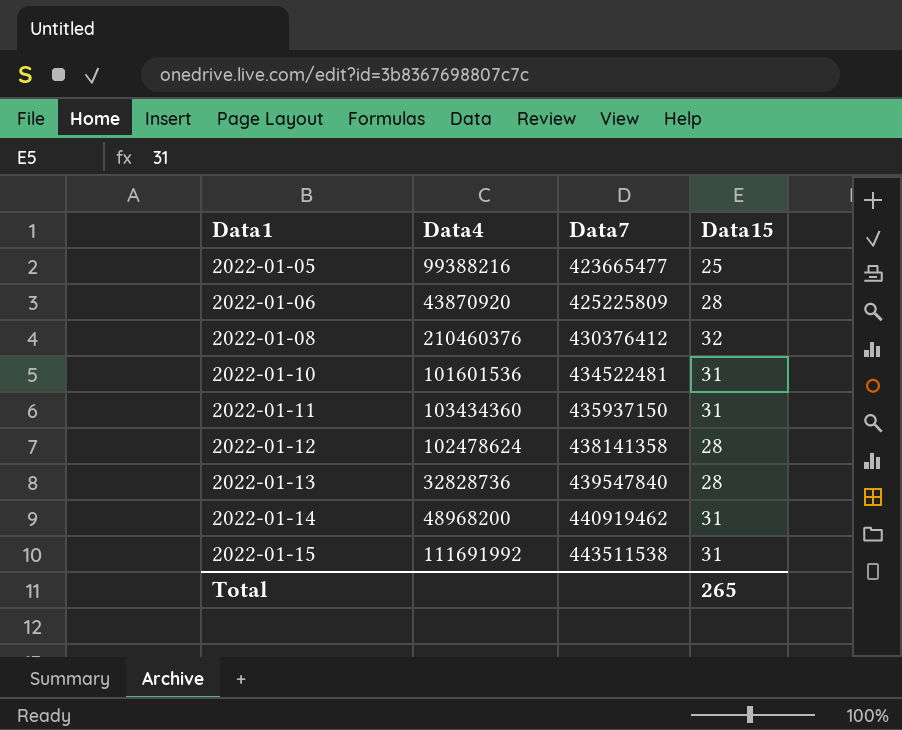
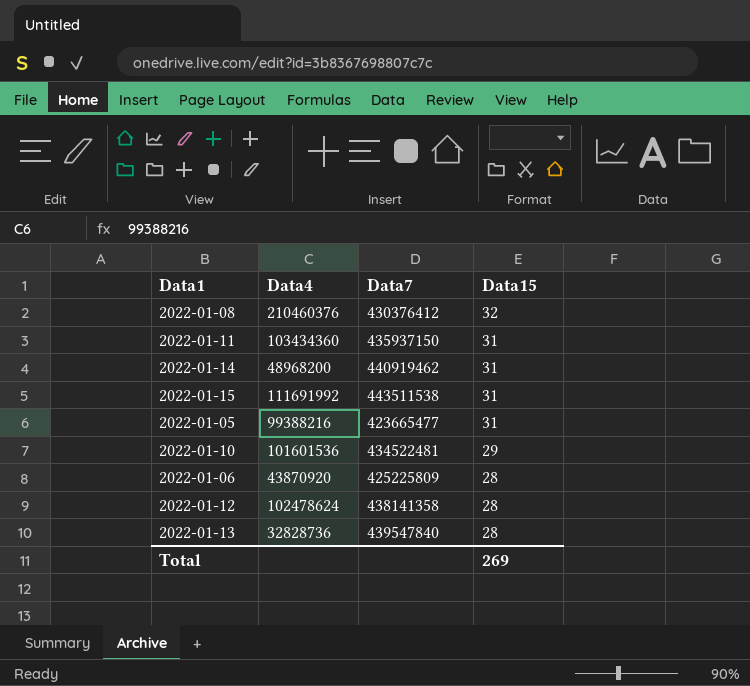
row order: Data1 ascending -> Data15 descending
2022-01-05 | Data15: 25 -> 31
2022-01-10 | Data15: 31 -> 29
Total | Data15: 265 -> 269

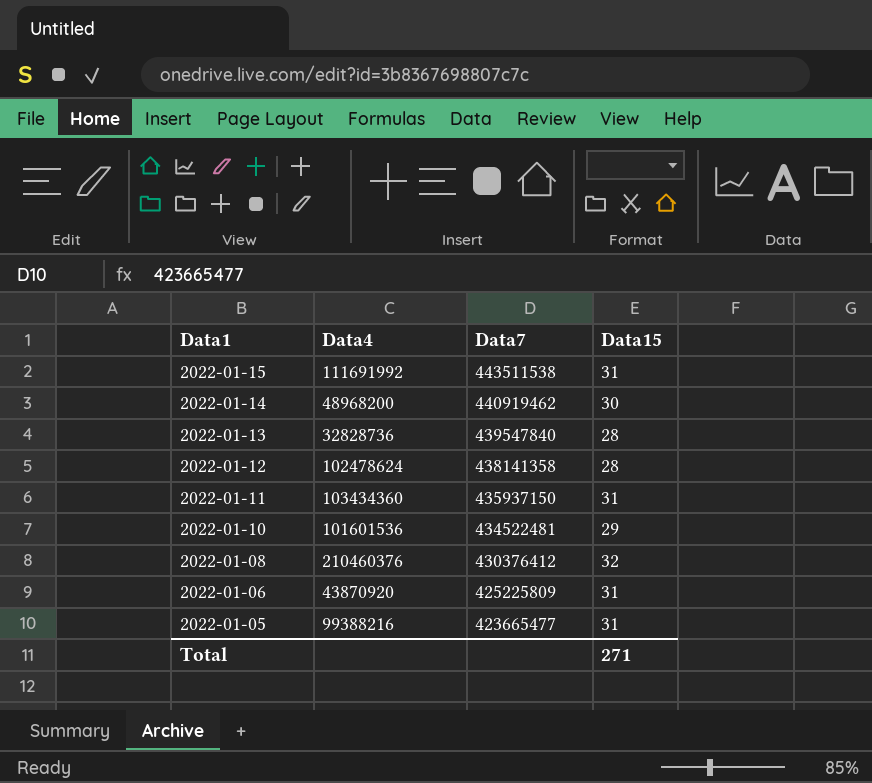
row order: Data15 descending -> Data1 descending
2022-01-14 | Data15: 31 -> 30
2022-01-06 | Data15: 28 -> 31
Total | Data15: 269 -> 271

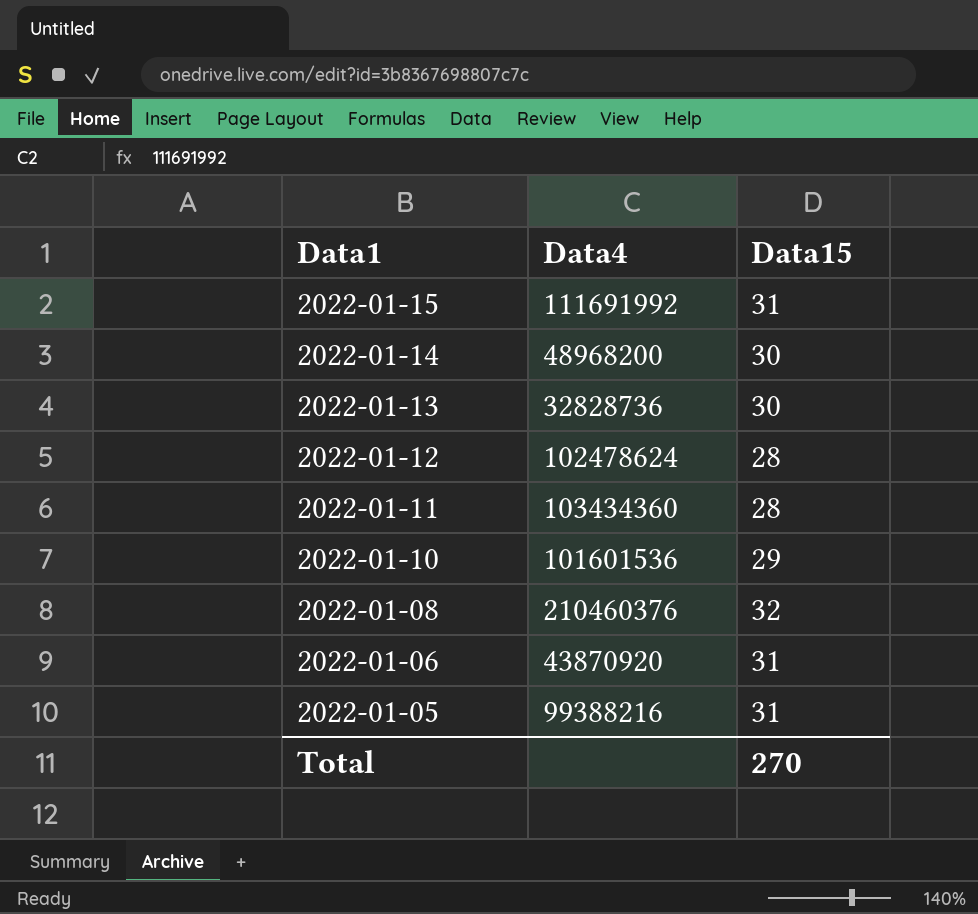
column Data7 | position: 3 -> none
2022-01-13 | Data15: 28 -> 30
2022-01-11 | Data15: 31 -> 28
Total | Data15: 271 -> 270

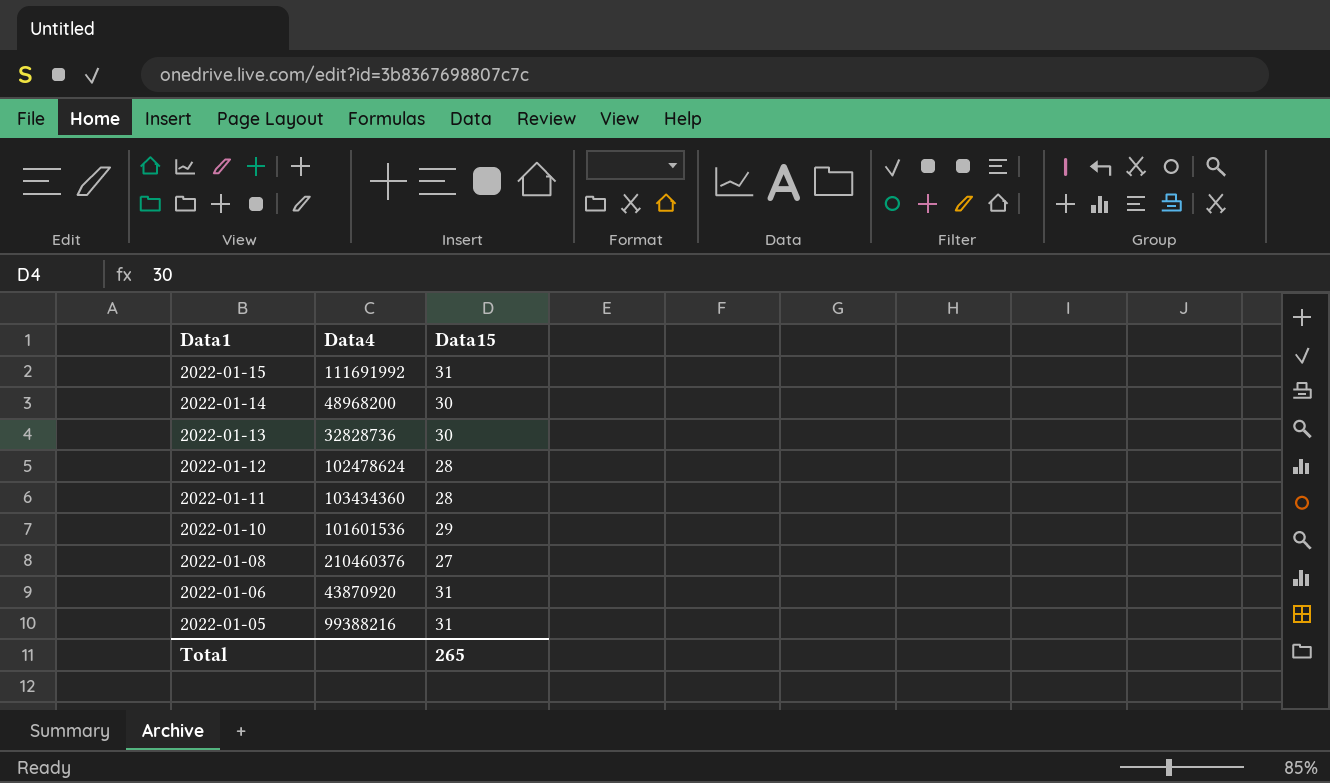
2022-01-08 | Data15: 32 -> 27
Total | Data15: 270 -> 265

